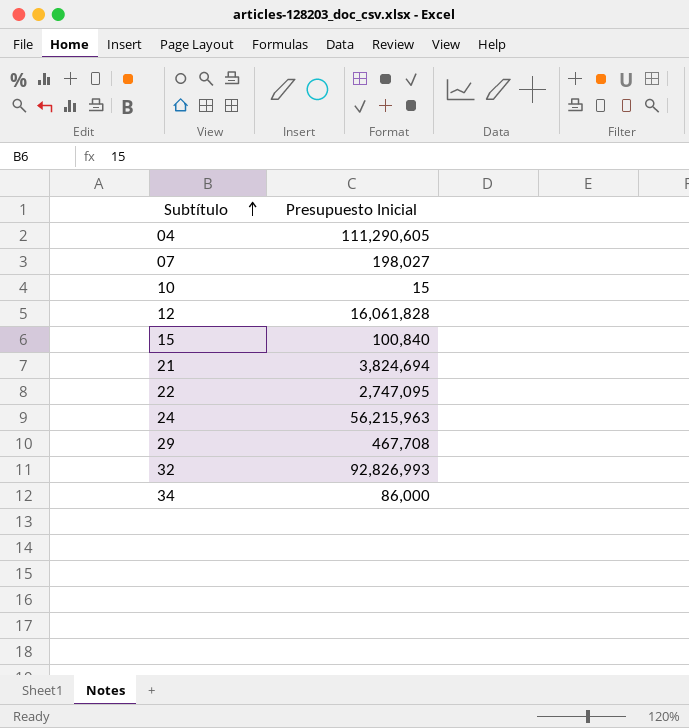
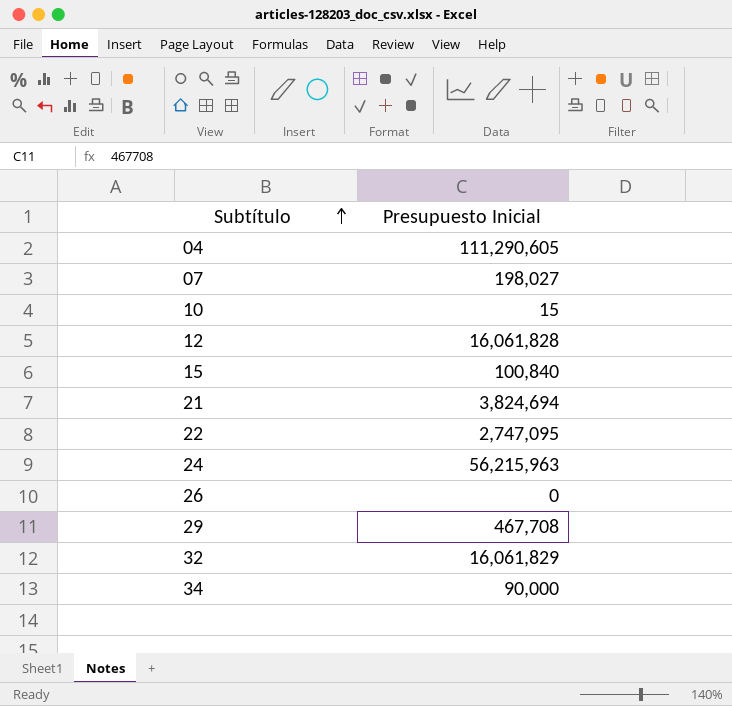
row 26: none -> 0
32 | Presupuesto Inicial: 92,826,993 -> 16,061,829
34 | Presupuesto Inicial: 86,000 -> 90,000

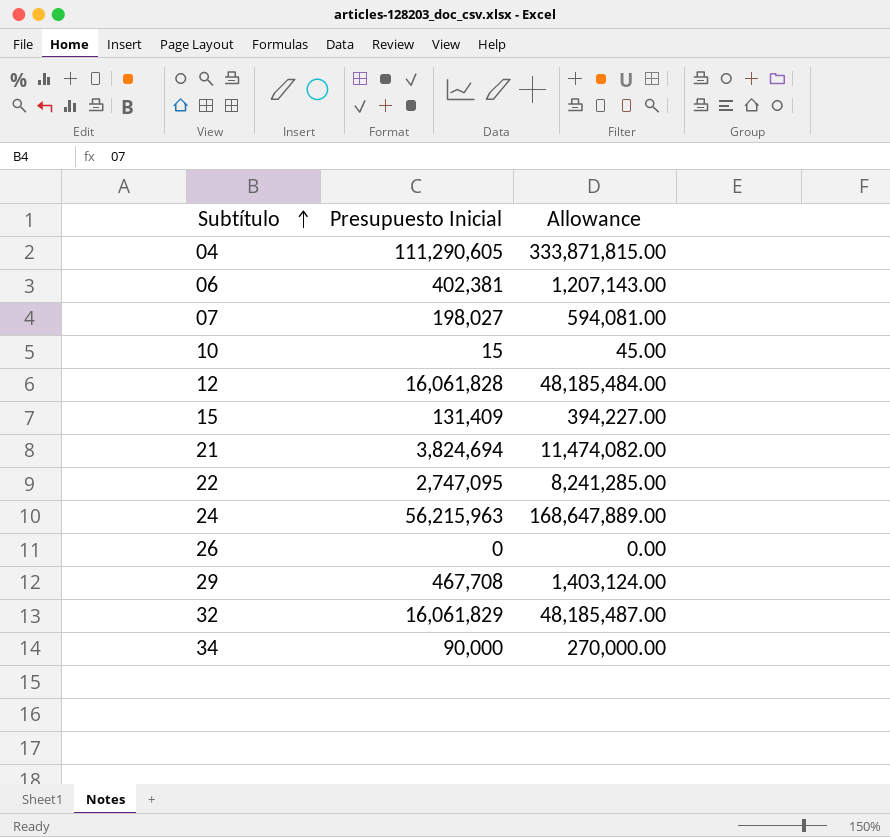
column Allowance | formula: none -> [Presupuesto Inicial] * 3
row 06: none -> 402,381 | 1,207,143.00
15 | Presupuesto Inicial: 100,840 -> 131,409

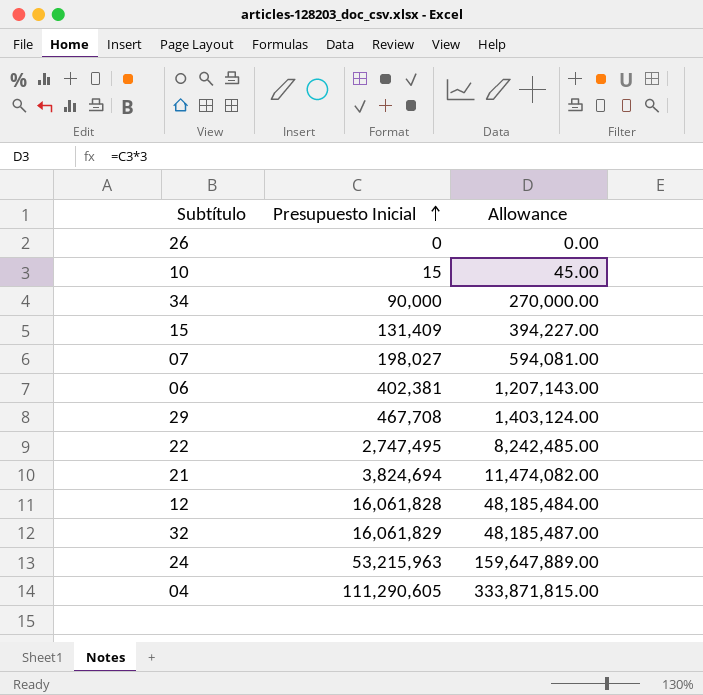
row order: Subtítulo ascending -> Presupuesto Inicial ascending
22 | Presupuesto Inicial: 2,747,095 -> 2,747,495
22 | Allowance: 8,241,285.00 -> 8,242,485.00
24 | Presupuesto Inicial: 56,215,963 -> 53,215,963
24 | Allowance: 168,647,889.00 -> 159,647,889.00

